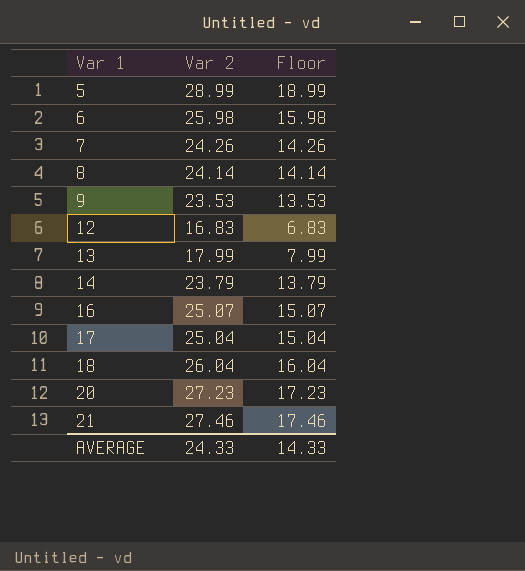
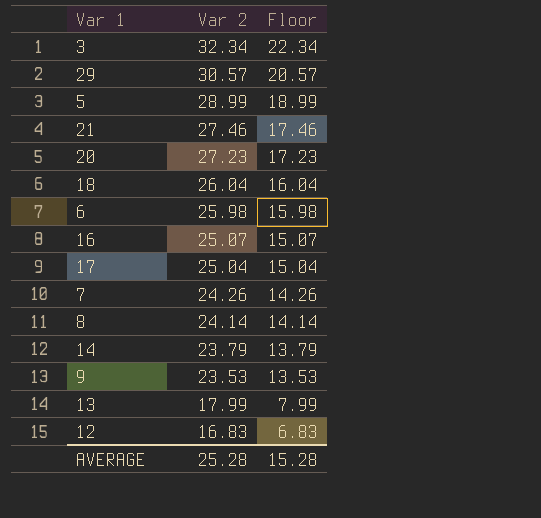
row order: Var 1 ascending -> Var 2 descending
row 3: none -> 32.34 | 22.34
row 29: none -> 30.57 | 20.57
AVERAGE | Var 2: 24.33 -> 25.28
AVERAGE | Floor: 14.33 -> 15.28

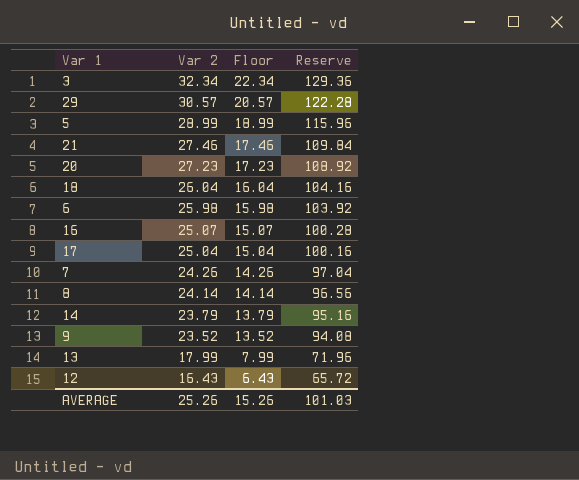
column Reserve | formula: none -> [Var 2] * 4
9 | Var 2: 23.53 -> 23.52
9 | Floor: 13.53 -> 13.52
12 | Var 2: 16.83 -> 16.43
12 | Floor: 6.83 -> 6.43
AVERAGE | Var 2: 25.28 -> 25.26
AVERAGE | Floor: 15.28 -> 15.26

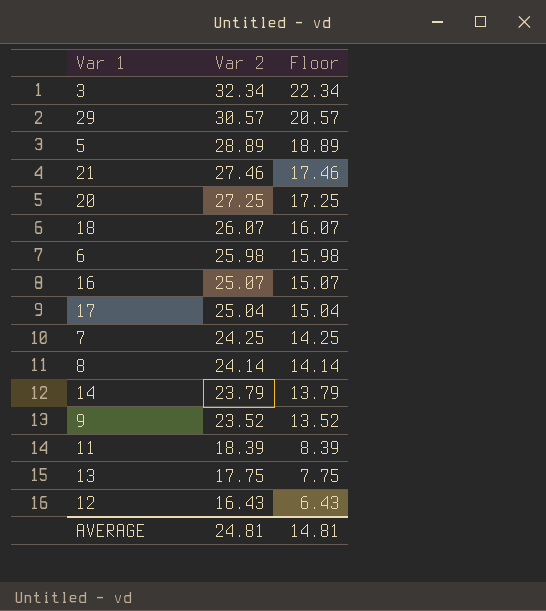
column Reserve | formula: [Var 2] * 4 -> none
5 | Var 2: 28.99 -> 28.89
5 | Floor: 18.99 -> 18.89
20 | Var 2: 27.23 -> 27.25
20 | Floor: 17.23 -> 17.25
18 | Var 2: 26.04 -> 26.07
18 | Floor: 16.04 -> 16.07
7 | Var 2: 24.26 -> 24.25
7 | Floor: 14.26 -> 14.25
row 11: none -> 18.39 | 8.39
13 | Var 2: 17.99 -> 17.75
13 | Floor: 7.99 -> 7.75
AVERAGE | Var 2: 25.26 -> 24.81
AVERAGE | Floor: 15.26 -> 14.81

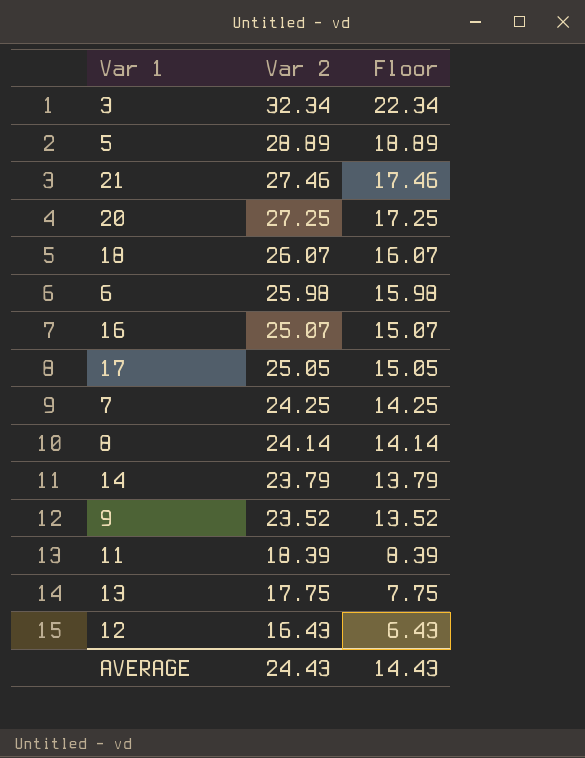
row 29: 30.57 | 20.57 -> none
17 | Var 2: 25.04 -> 25.05
17 | Floor: 15.04 -> 15.05
AVERAGE | Var 2: 24.81 -> 24.43
AVERAGE | Floor: 14.81 -> 14.43

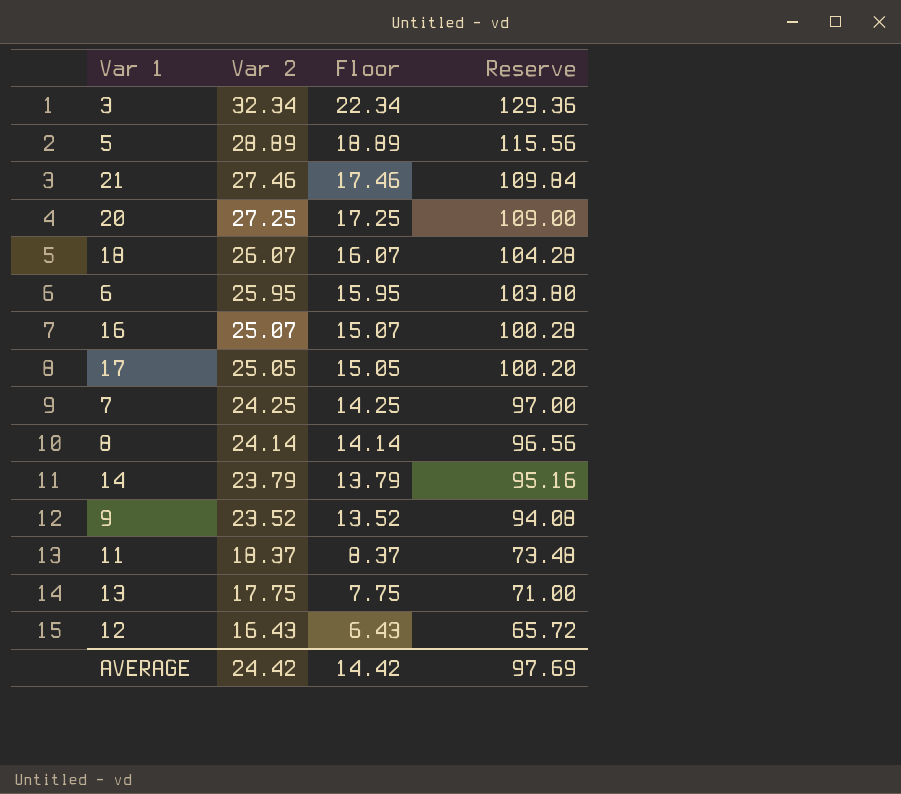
column Reserve | formula: none -> [Var 2] * 4
6 | Var 2: 25.98 -> 25.95
6 | Floor: 15.98 -> 15.95
11 | Var 2: 18.39 -> 18.37
11 | Floor: 8.39 -> 8.37
AVERAGE | Var 2: 24.43 -> 24.42
AVERAGE | Floor: 14.43 -> 14.42

